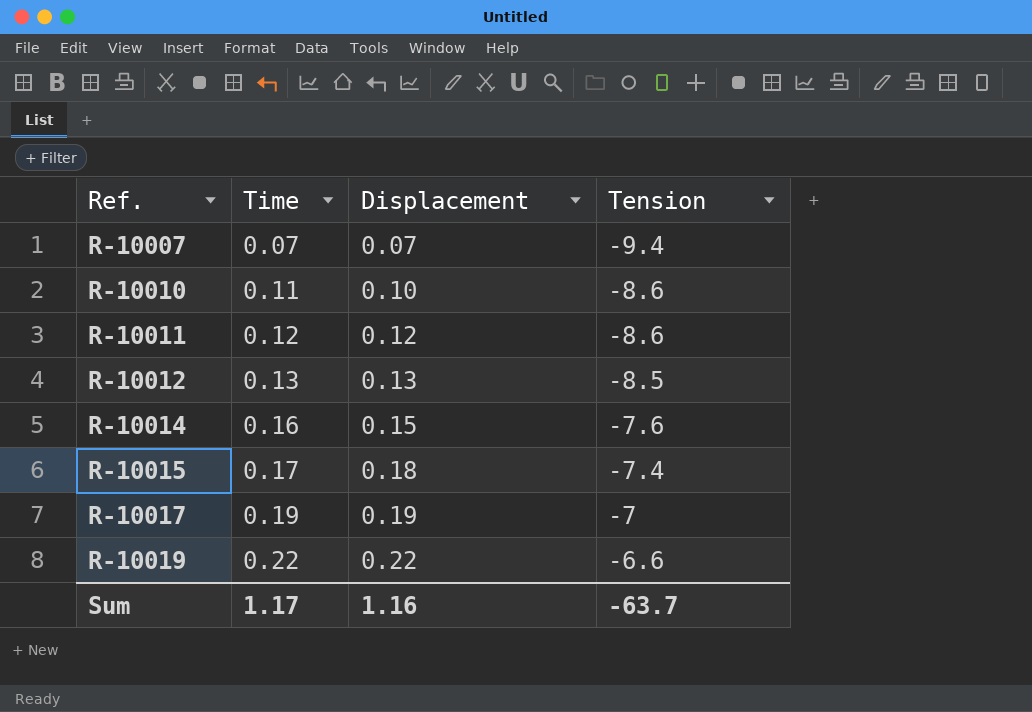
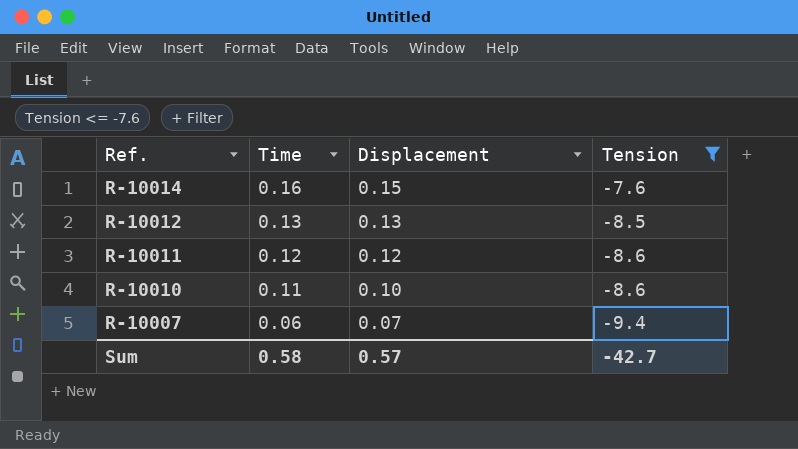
filter: none -> Tension <= -7.6
row order: Ref. ascending -> Ref. descending
R-10007 | Time: 0.07 -> 0.06
Sum | Time: 1.17 -> 0.58
Sum | Displacement: 1.16 -> 0.57
Sum | Tension: -63.7 -> -42.7

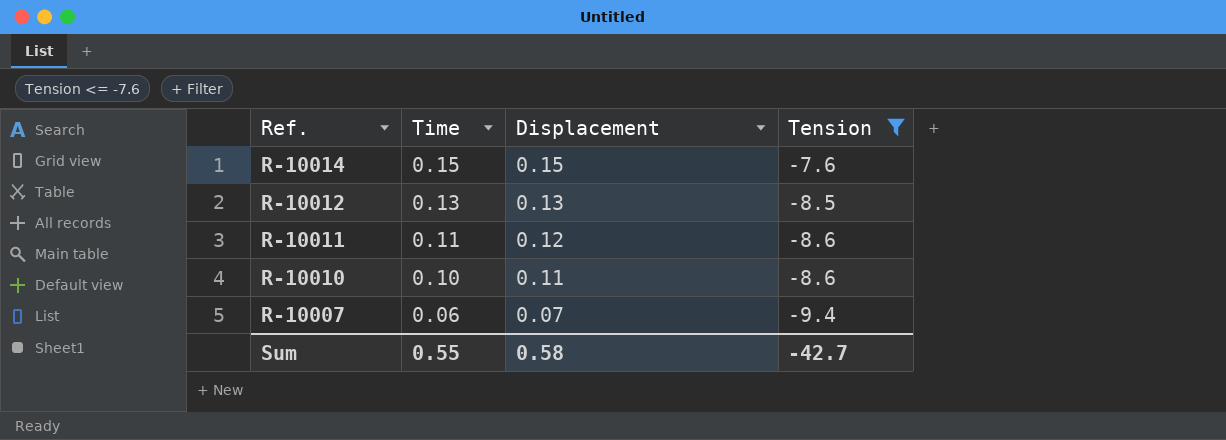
R-10014 | Time: 0.16 -> 0.15
R-10011 | Time: 0.12 -> 0.11
R-10010 | Time: 0.11 -> 0.10
R-10010 | Displacement: 0.10 -> 0.11
Sum | Time: 0.58 -> 0.55
Sum | Displacement: 0.57 -> 0.58

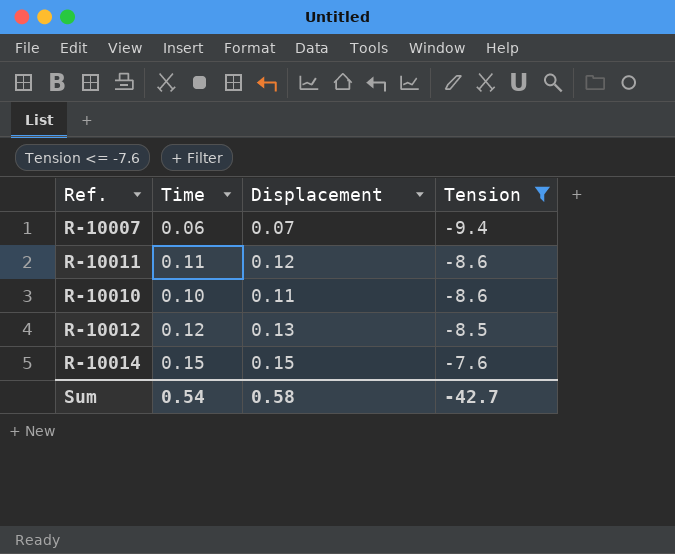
row order: Ref. descending -> Tension ascending
R-10012 | Time: 0.13 -> 0.12
Sum | Time: 0.55 -> 0.54

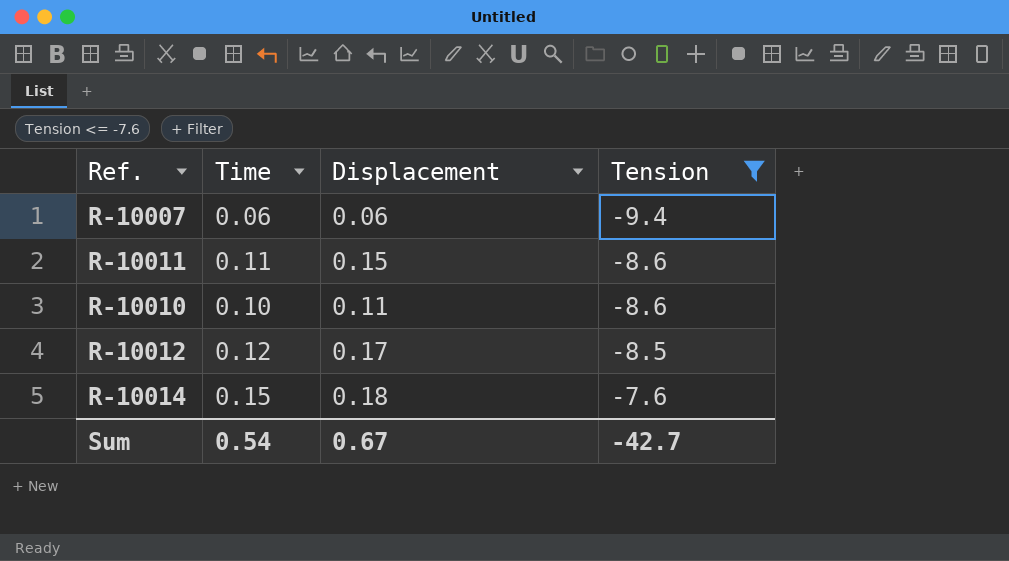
R-10007 | Displacement: 0.07 -> 0.06
R-10011 | Displacement: 0.12 -> 0.15
R-10012 | Displacement: 0.13 -> 0.17
R-10014 | Displacement: 0.15 -> 0.18
Sum | Displacement: 0.58 -> 0.67

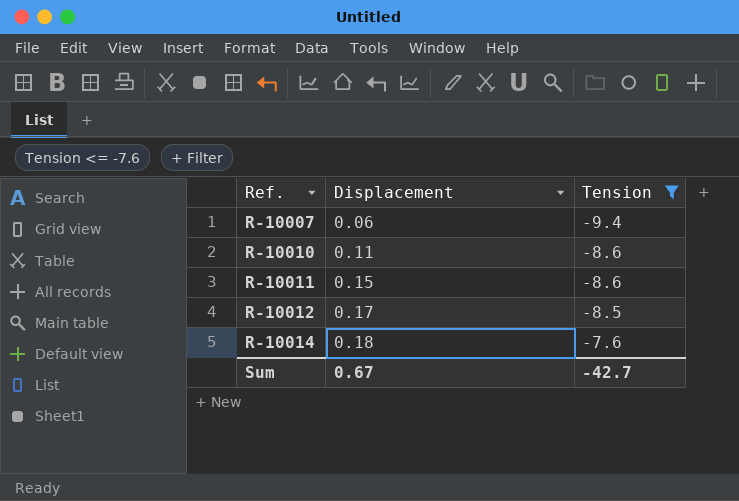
row order: Tension ascending -> Ref. ascending
column Time | position: 2 -> none

